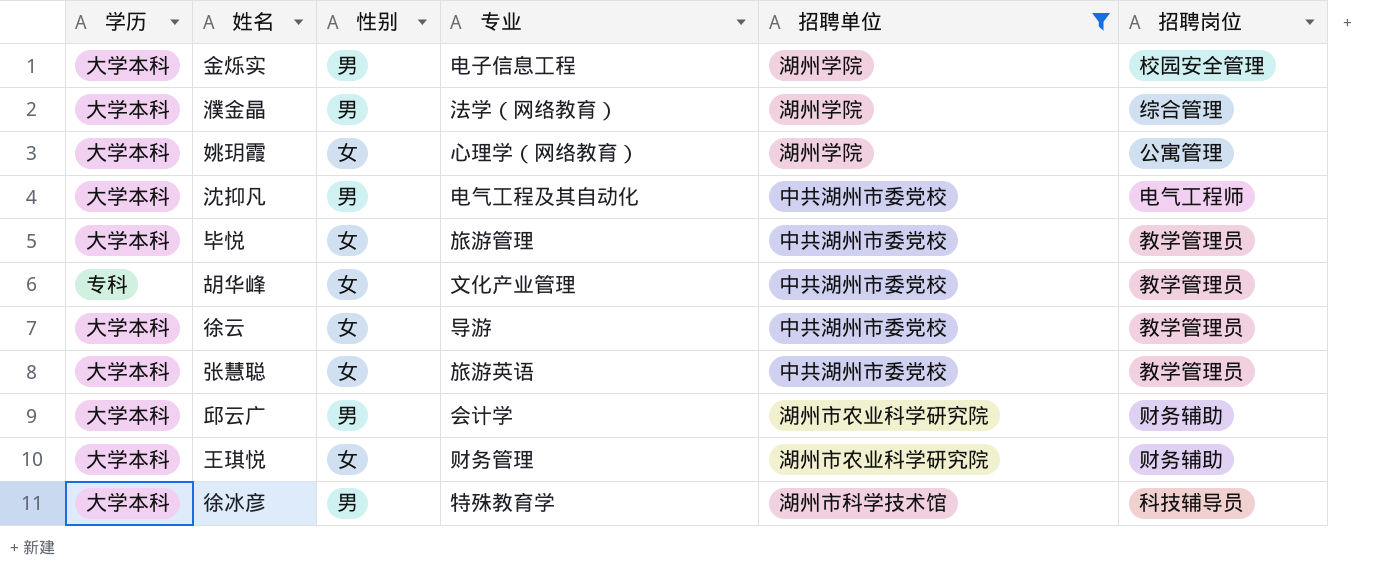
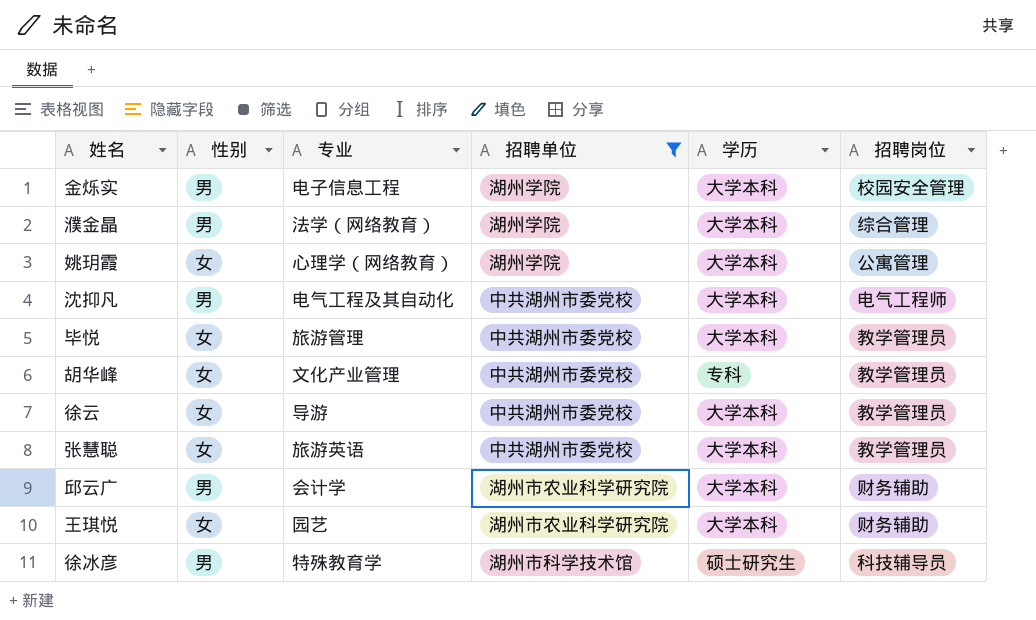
column 学历 | position: 1 -> 5
王琪悦 | 专业: 财务管理 -> 园艺
徐冰彦 | 学历: 大学本科 -> 硕士研究生

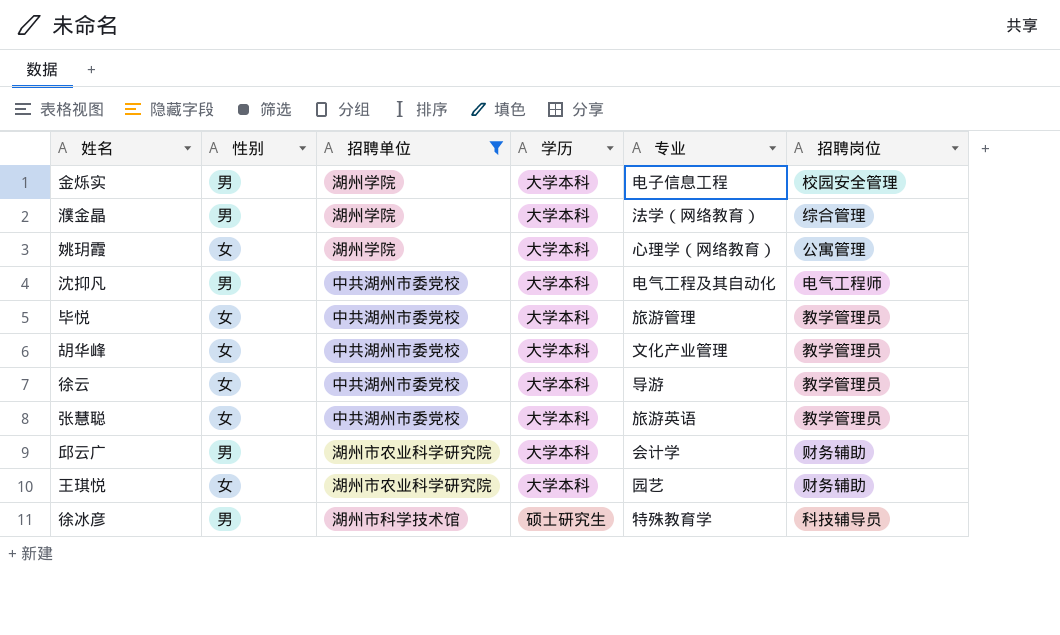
column 专业 | position: 3 -> 5
胡华峰 | 学历: 专科 -> 大学本科

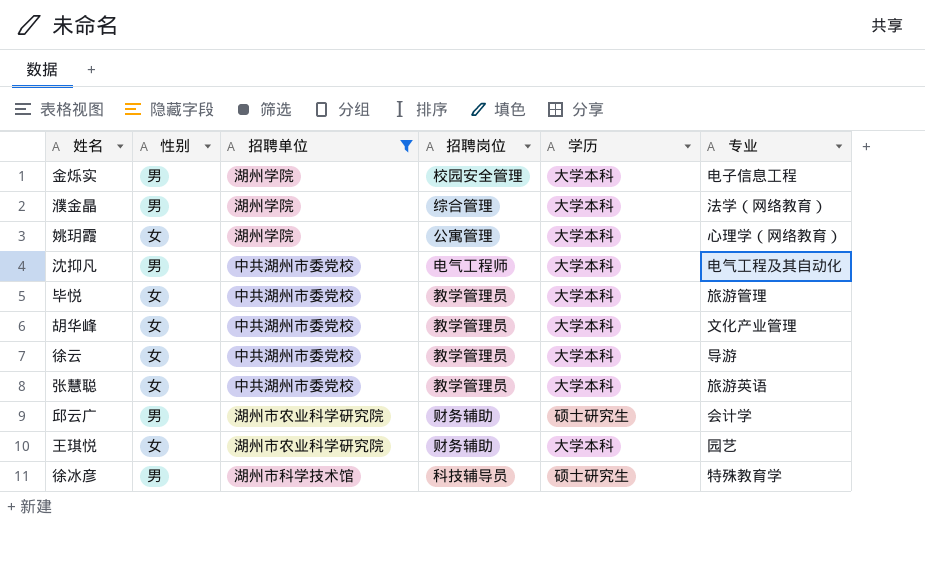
column 招聘岗位 | position: 6 -> 4
邱云广 | 学历: 大学本科 -> 硕士研究生

